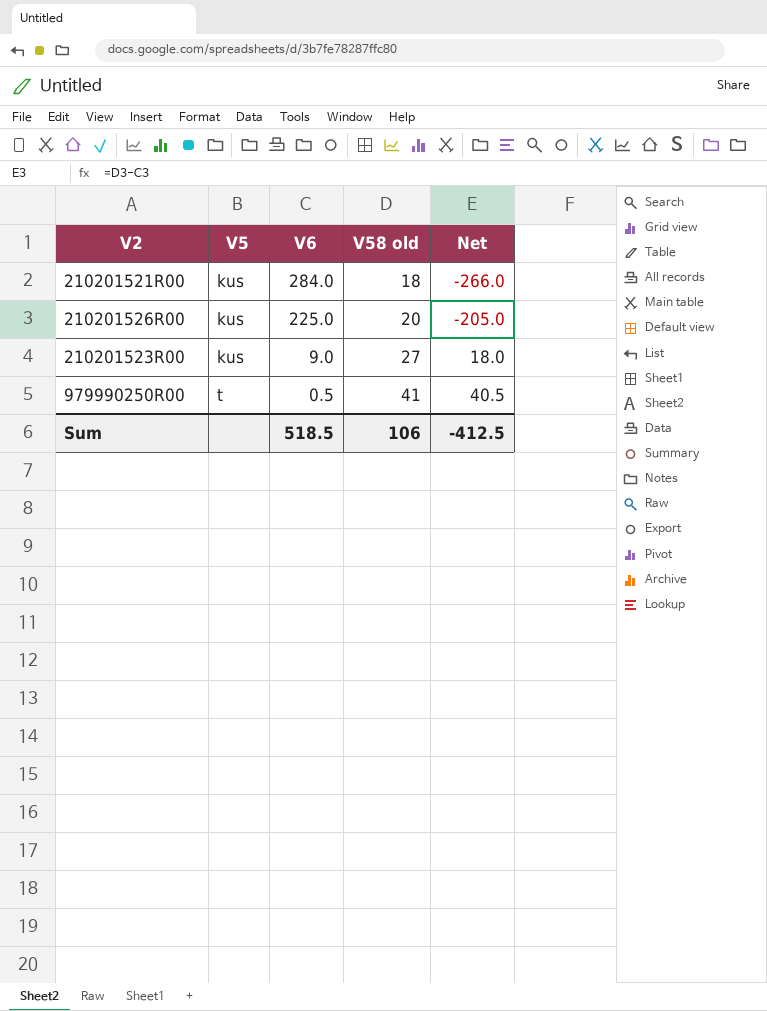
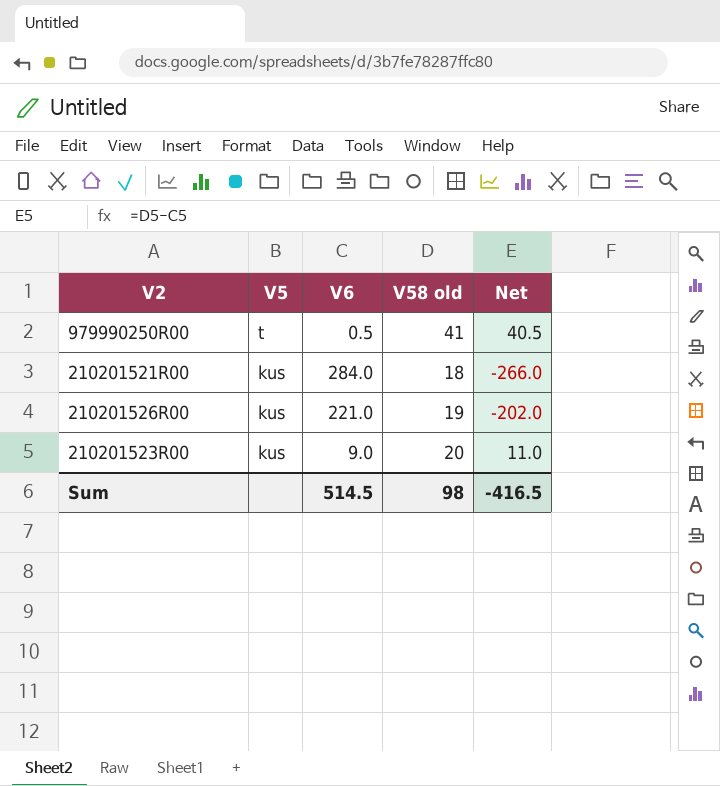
row order: V5 ascending -> V5 descending
210201526R00 | V6: 225.0 -> 221.0
210201526R00 | V58 old: 20 -> 19
210201526R00 | Net: -205.0 -> -202.0
210201523R00 | V58 old: 27 -> 20
210201523R00 | Net: 18.0 -> 11.0
Sum | V6: 518.5 -> 514.5
Sum | V58 old: 106 -> 98
Sum | Net: -412.5 -> -416.5

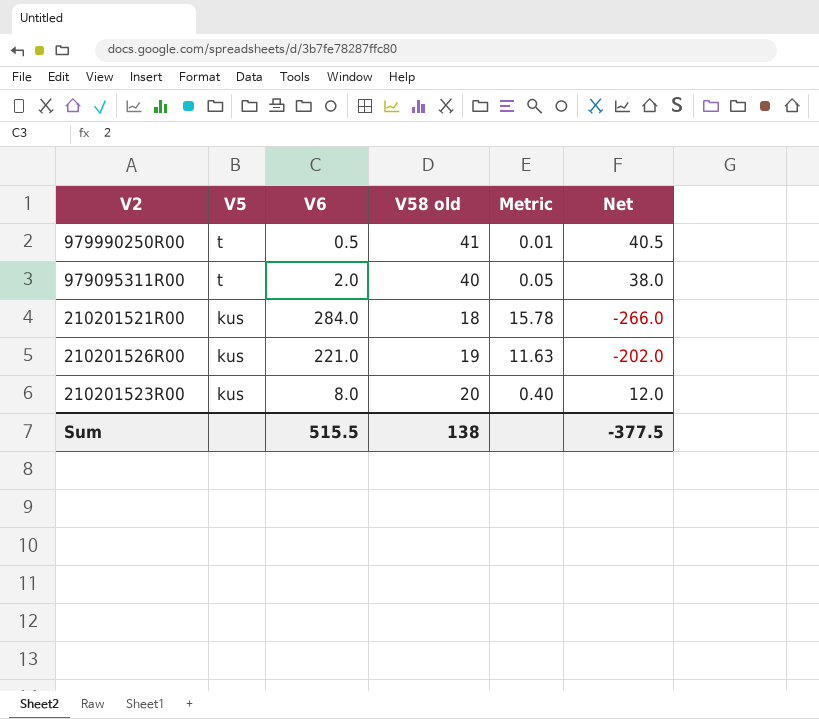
column Metric | formula: none -> [V6] / [V58 old]
row 979095311R00: none -> t | 2.0 | 40 | 0.05 | 38.0
210201523R00 | V6: 9.0 -> 8.0
210201523R00 | Net: 11.0 -> 12.0
Sum | V6: 514.5 -> 515.5
Sum | V58 old: 98 -> 138
Sum | Net: -416.5 -> -377.5

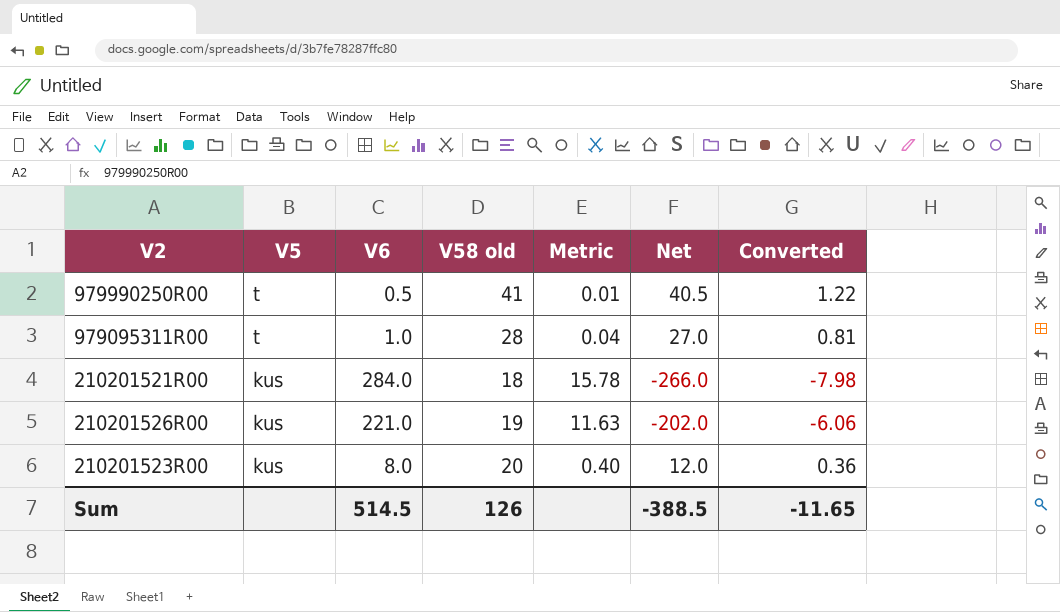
column Converted | formula: none -> [Net] * 0.03
979095311R00 | V6: 2.0 -> 1.0
979095311R00 | V58 old: 40 -> 28
979095311R00 | Metric: 0.05 -> 0.04
979095311R00 | Net: 38.0 -> 27.0
Sum | V6: 515.5 -> 514.5
Sum | V58 old: 138 -> 126
Sum | Net: -377.5 -> -388.5

